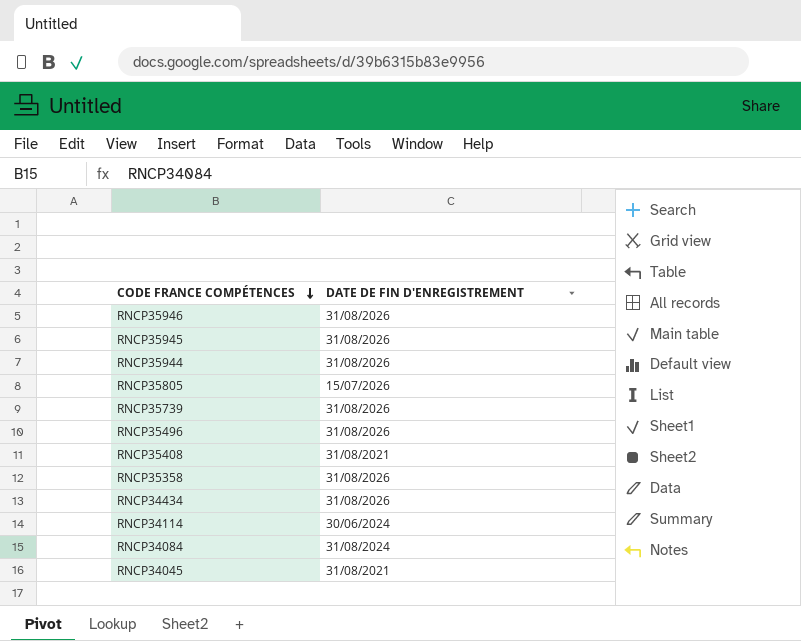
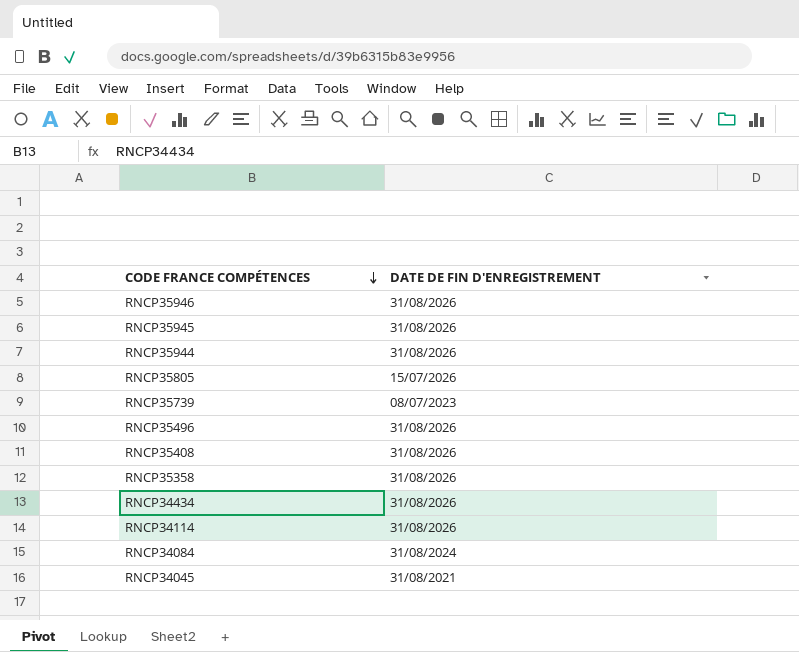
RNCP35739 | DATE DE FIN D'ENREGISTREMENT: 31/08/2026 -> 08/07/2023
RNCP35408 | DATE DE FIN D'ENREGISTREMENT: 31/08/2021 -> 31/08/2026
RNCP34114 | DATE DE FIN D'ENREGISTREMENT: 30/06/2024 -> 31/08/2026

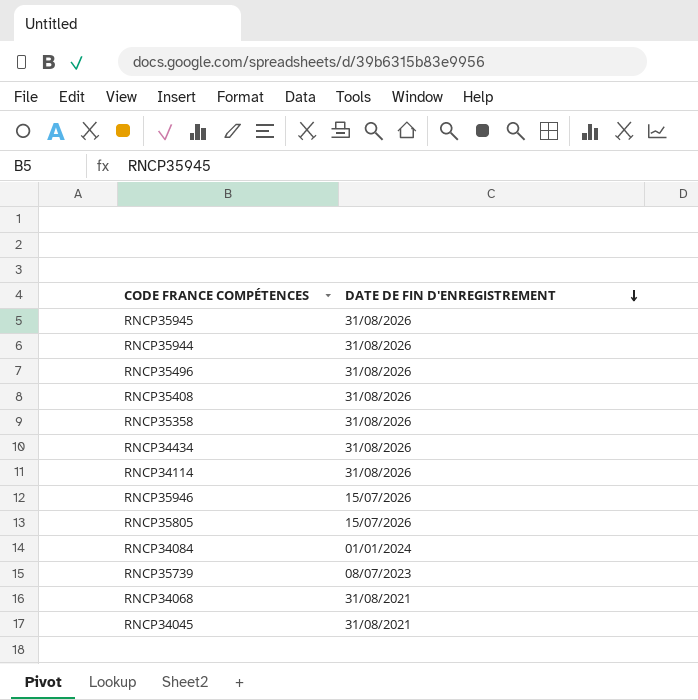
row order: CODE FRANCE COMPÉTENCES descending -> DATE DE FIN D'ENREGISTREMENT descending
RNCP35946 | DATE DE FIN D'ENREGISTREMENT: 31/08/2026 -> 15/07/2026
RNCP34084 | DATE DE FIN D'ENREGISTREMENT: 31/08/2024 -> 01/01/2024
row RNCP34068: none -> 31/08/2021

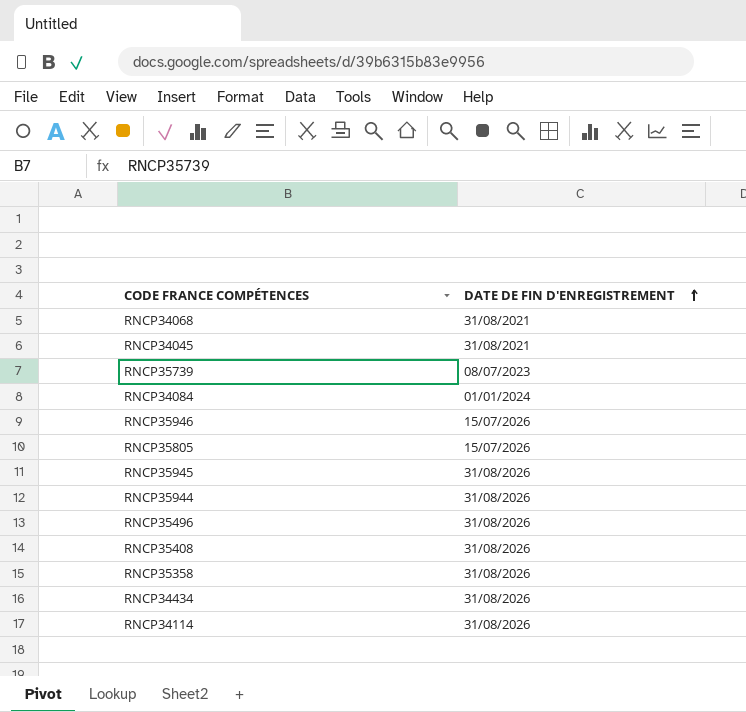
row order: DATE DE FIN D'ENREGISTREMENT descending -> DATE DE FIN D'ENREGISTREMENT ascending

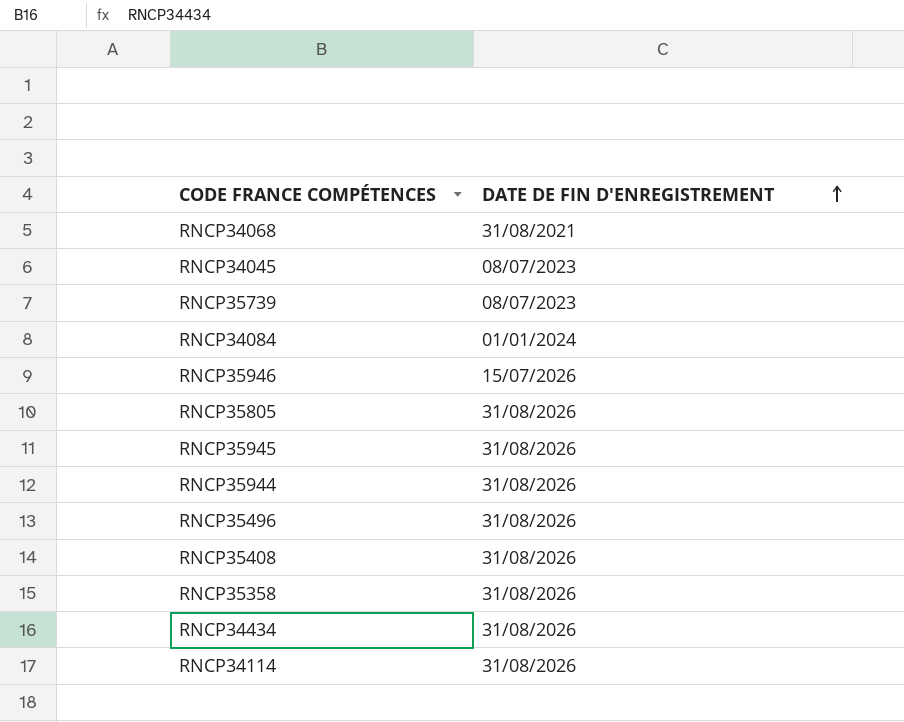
RNCP34045 | DATE DE FIN D'ENREGISTREMENT: 31/08/2021 -> 08/07/2023
RNCP35805 | DATE DE FIN D'ENREGISTREMENT: 15/07/2026 -> 31/08/2026

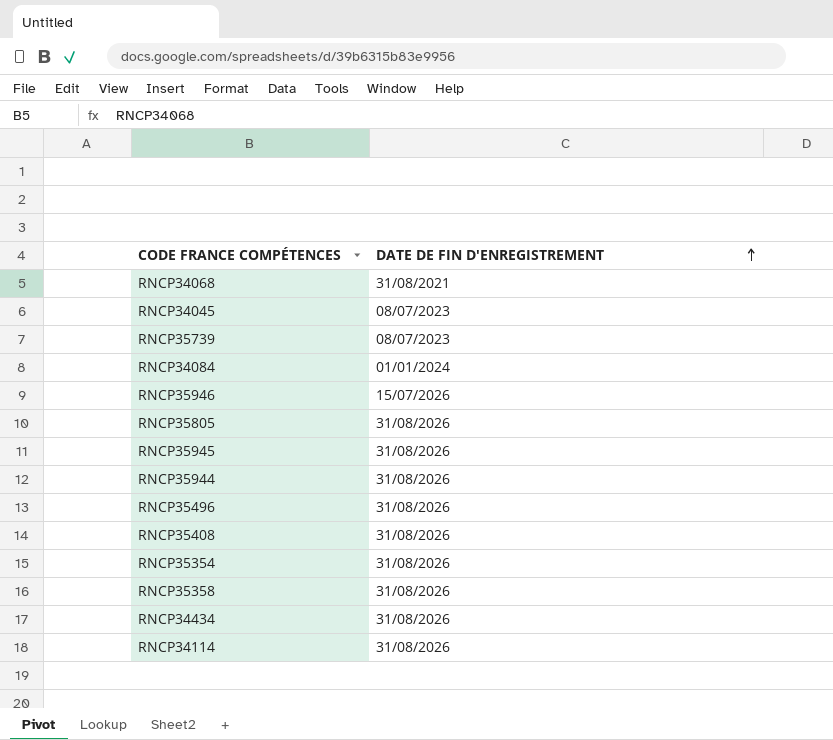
row RNCP35354: none -> 31/08/2026

